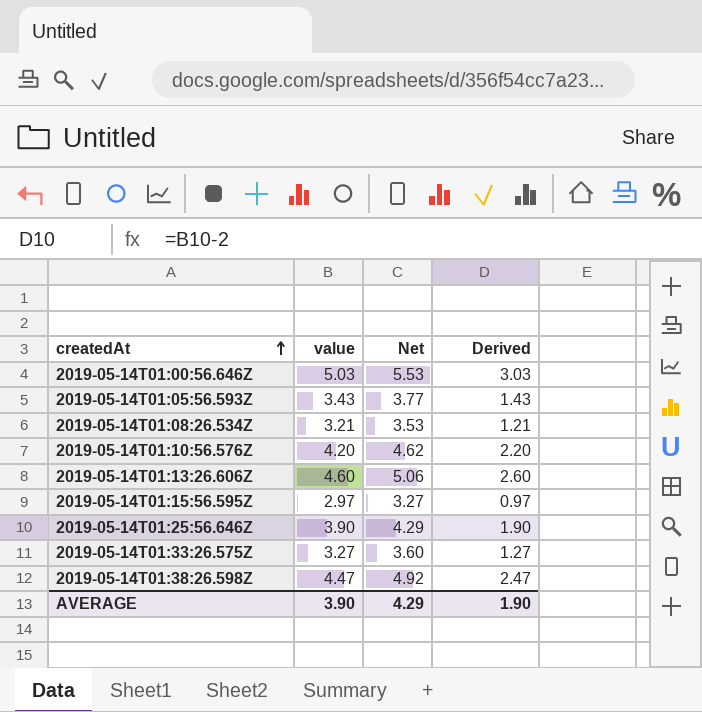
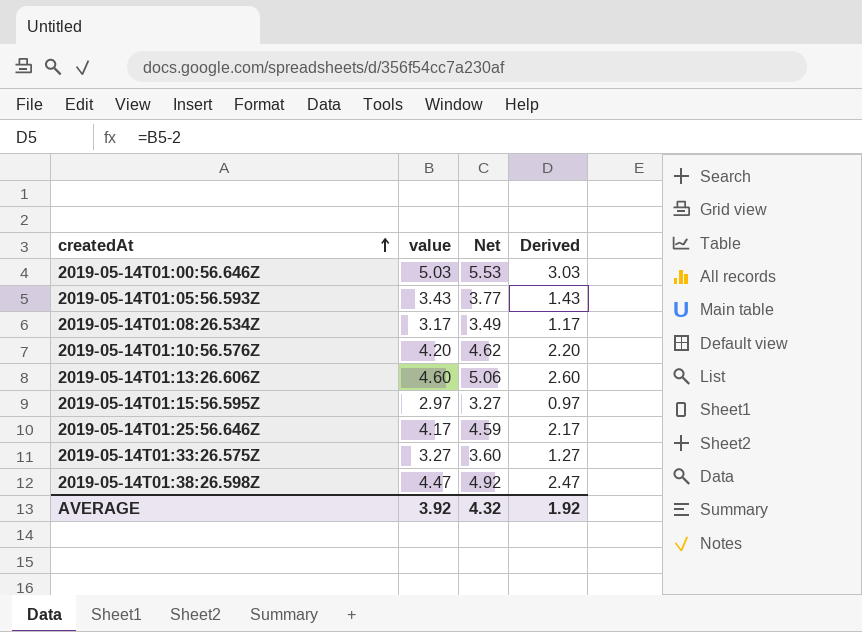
2019-05-14T01:08:26.534Z | value: 3.21 -> 3.17
2019-05-14T01:08:26.534Z | Net: 3.53 -> 3.49
2019-05-14T01:08:26.534Z | Derived: 1.21 -> 1.17
2019-05-14T01:25:56.646Z | value: 3.90 -> 4.17
2019-05-14T01:25:56.646Z | Net: 4.29 -> 4.59
2019-05-14T01:25:56.646Z | Derived: 1.90 -> 2.17
AVERAGE | value: 3.90 -> 3.92
AVERAGE | Net: 4.29 -> 4.32
AVERAGE | Derived: 1.90 -> 1.92

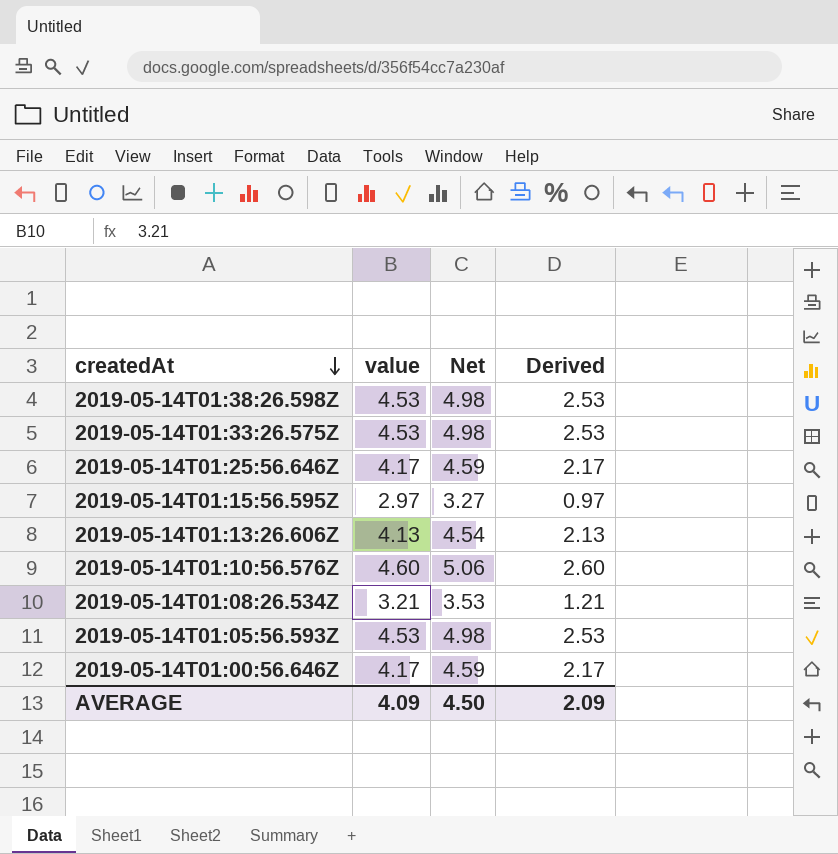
row order: createdAt ascending -> createdAt descending
2019-05-14T01:38:26.598Z | value: 4.47 -> 4.53
2019-05-14T01:38:26.598Z | Net: 4.92 -> 4.98
2019-05-14T01:38:26.598Z | Derived: 2.47 -> 2.53
2019-05-14T01:33:26.575Z | value: 3.27 -> 4.53
2019-05-14T01:33:26.575Z | Net: 3.60 -> 4.98
2019-05-14T01:33:26.575Z | Derived: 1.27 -> 2.53
2019-05-14T01:13:26.606Z | value: 4.60 -> 4.13
2019-05-14T01:13:26.606Z | Net: 5.06 -> 4.54
2019-05-14T01:13:26.606Z | Derived: 2.60 -> 2.13
2019-05-14T01:10:56.576Z | value: 4.20 -> 4.60
2019-05-14T01:10:56.576Z | Net: 4.62 -> 5.06
2019-05-14T01:10:56.576Z | Derived: 2.20 -> 2.60
2019-05-14T01:08:26.534Z | value: 3.17 -> 3.21
2019-05-14T01:08:26.534Z | Net: 3.49 -> 3.53
2019-05-14T01:08:26.534Z | Derived: 1.17 -> 1.21
2019-05-14T01:05:56.593Z | value: 3.43 -> 4.53
2019-05-14T01:05:56.593Z | Net: 3.77 -> 4.98
2019-05-14T01:05:56.593Z | Derived: 1.43 -> 2.53
2019-05-14T01:00:56.646Z | value: 5.03 -> 4.17
2019-05-14T01:00:56.646Z | Net: 5.53 -> 4.59
2019-05-14T01:00:56.646Z | Derived: 3.03 -> 2.17
AVERAGE | value: 3.92 -> 4.09
AVERAGE | Net: 4.32 -> 4.50
AVERAGE | Derived: 1.92 -> 2.09

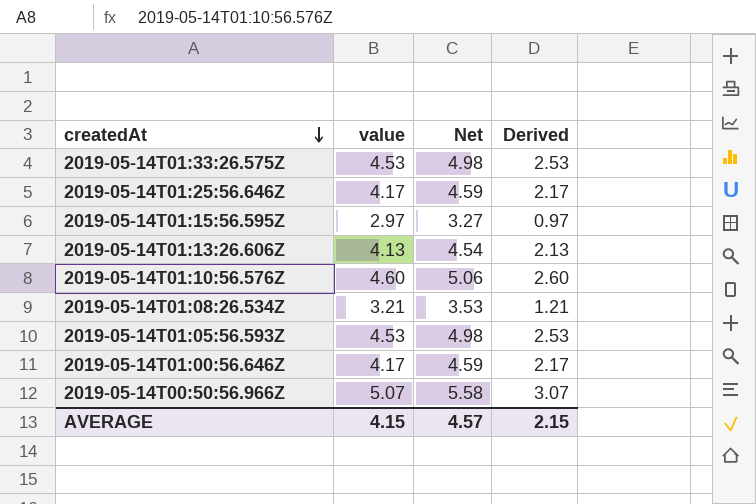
row 2019-05-14T01:38:26.598Z: 4.53 | 4.98 | 2.53 -> none
row 2019-05-14T00:50:56.966Z: none -> 5.07 | 5.58 | 3.07
AVERAGE | value: 4.09 -> 4.15
AVERAGE | Net: 4.50 -> 4.57
AVERAGE | Derived: 2.09 -> 2.15

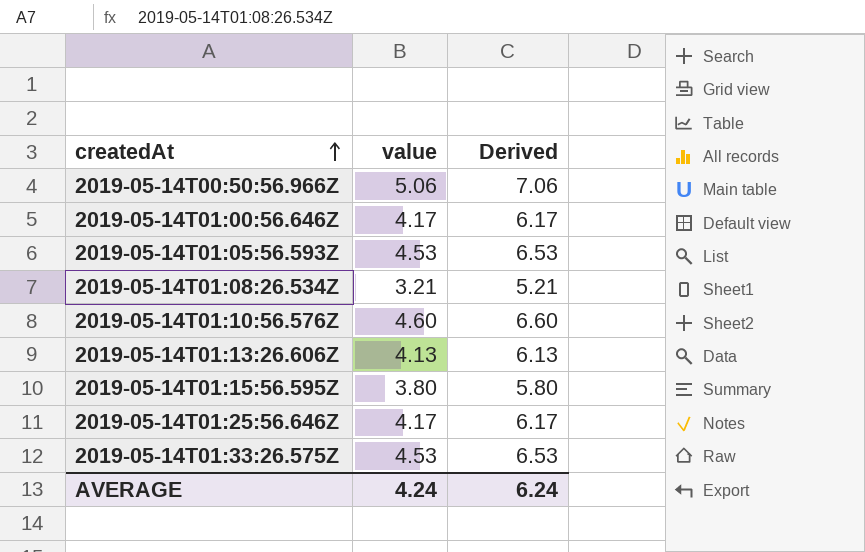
row order: createdAt descending -> createdAt ascending
column Net | formula: [value] * 1.1 -> none
column Derived | formula: [value] - 2 -> [value] + 2
2019-05-14T00:50:56.966Z | value: 5.07 -> 5.06
2019-05-14T01:15:56.595Z | value: 2.97 -> 3.80
AVERAGE | value: 4.15 -> 4.24
AVERAGE | Derived: 2.15 -> 6.24

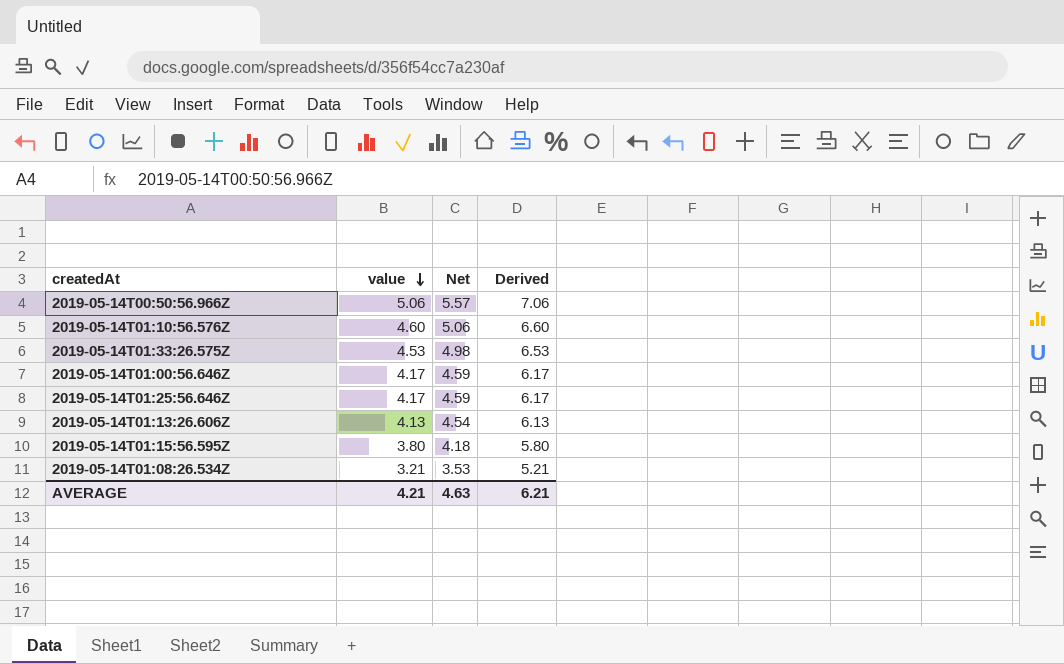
row order: createdAt ascending -> value descending
column Net | formula: none -> [value] * 1.1
row 2019-05-14T01:05:56.593Z: 4.53 | 6.53 -> none
AVERAGE | value: 4.24 -> 4.21
AVERAGE | Derived: 6.24 -> 6.21

